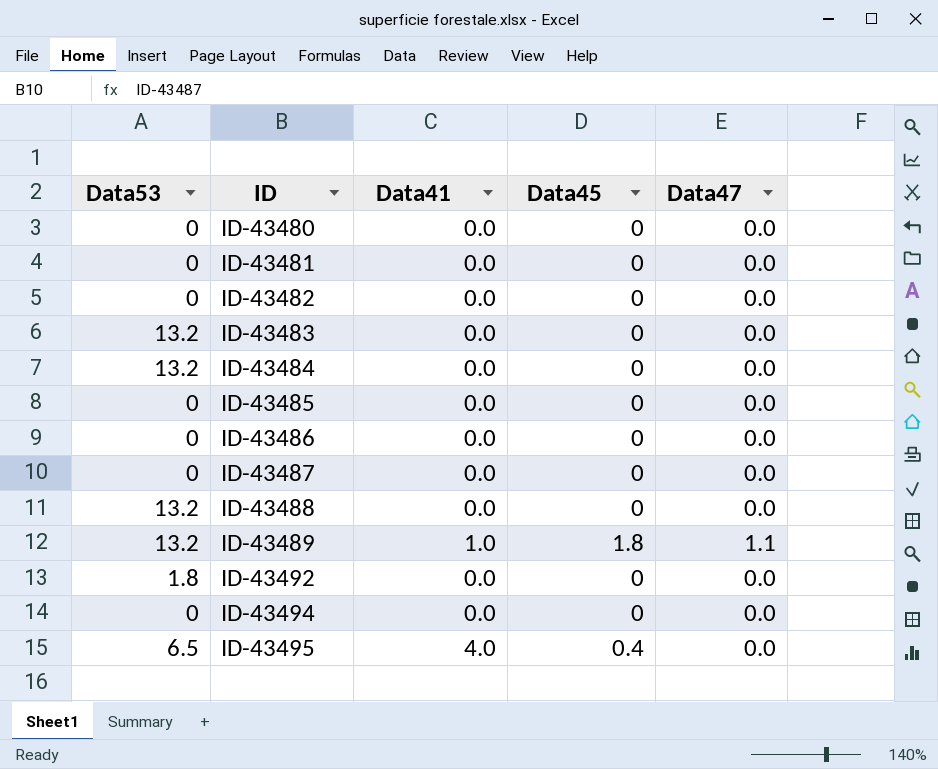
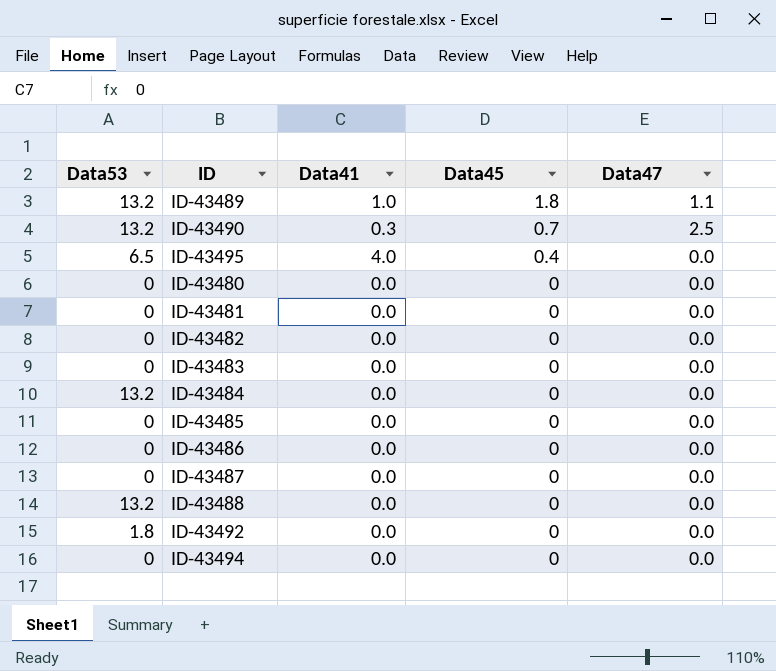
row order: ID ascending -> Data45 descending
row ID-43490: none -> 13.2 | 0.3 | 0.7 | 2.5
ID-43483 | Data53: 13.2 -> 0

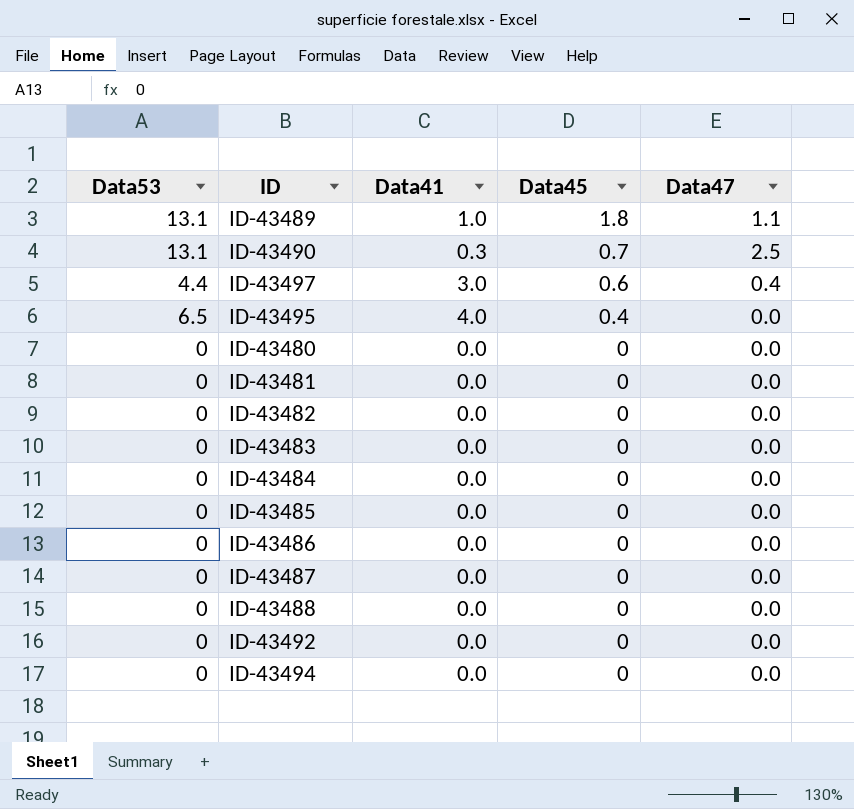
ID-43489 | Data53: 13.2 -> 13.1
ID-43490 | Data53: 13.2 -> 13.1
row ID-43497: none -> 4.4 | 3.0 | 0.6 | 0.4
ID-43484 | Data53: 13.2 -> 0
ID-43488 | Data53: 13.2 -> 0
ID-43492 | Data53: 1.8 -> 0

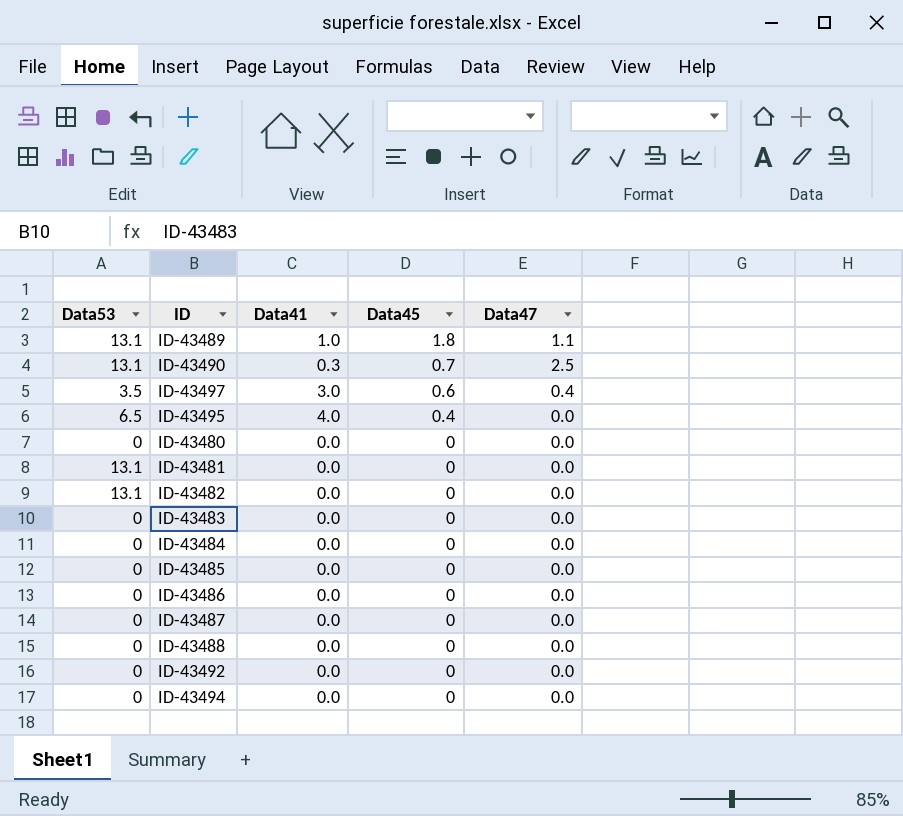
ID-43497 | Data53: 4.4 -> 3.5
ID-43481 | Data53: 0 -> 13.1
ID-43482 | Data53: 0 -> 13.1

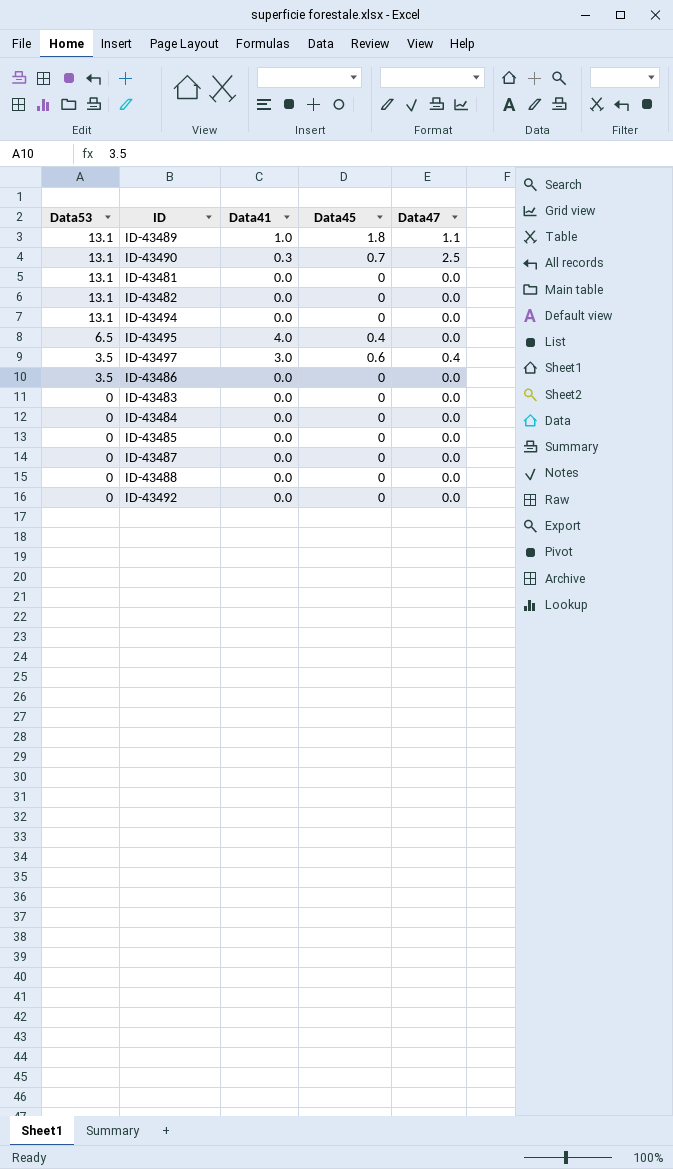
row order: Data45 descending -> Data53 descending
row ID-43480: 0 | 0.0 | 0 | 0.0 -> none
ID-43494 | Data53: 0 -> 13.1
ID-43486 | Data53: 0 -> 3.5

